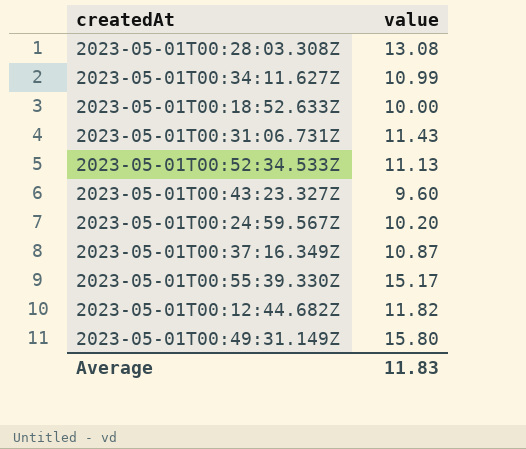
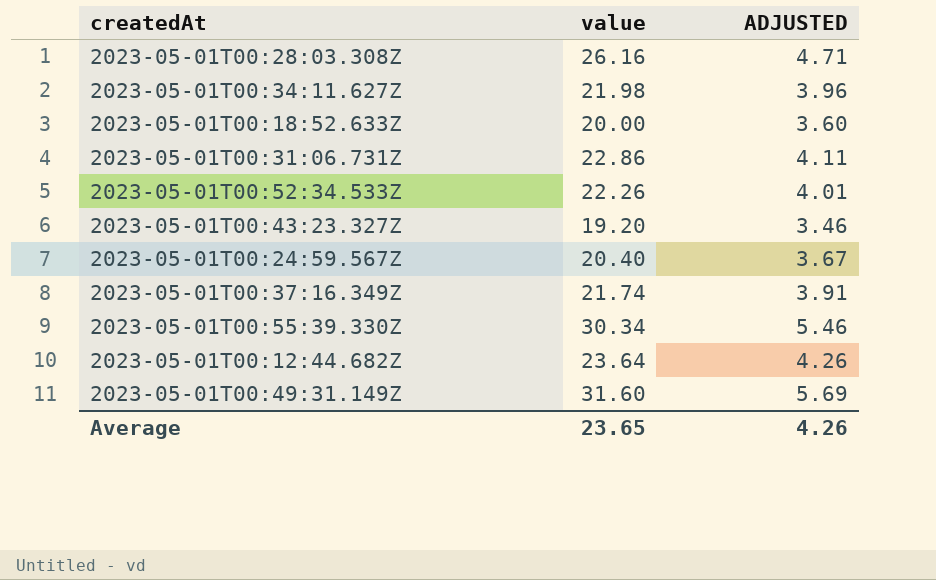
column ADJUSTED | formula: none -> [value] * 0.18
2023-05-01T00:28:03.308Z | value: 13.08 -> 26.16
2023-05-01T00:34:11.627Z | value: 10.99 -> 21.98
2023-05-01T00:18:52.633Z | value: 10.00 -> 20.00
2023-05-01T00:31:06.731Z | value: 11.43 -> 22.86
2023-05-01T00:52:34.533Z | value: 11.13 -> 22.26
2023-05-01T00:43:23.327Z | value: 9.60 -> 19.20
2023-05-01T00:24:59.567Z | value: 10.20 -> 20.40
2023-05-01T00:37:16.349Z | value: 10.87 -> 21.74
2023-05-01T00:55:39.330Z | value: 15.17 -> 30.34
2023-05-01T00:12:44.682Z | value: 11.82 -> 23.64
2023-05-01T00:49:31.149Z | value: 15.80 -> 31.60
Average | value: 11.83 -> 23.65

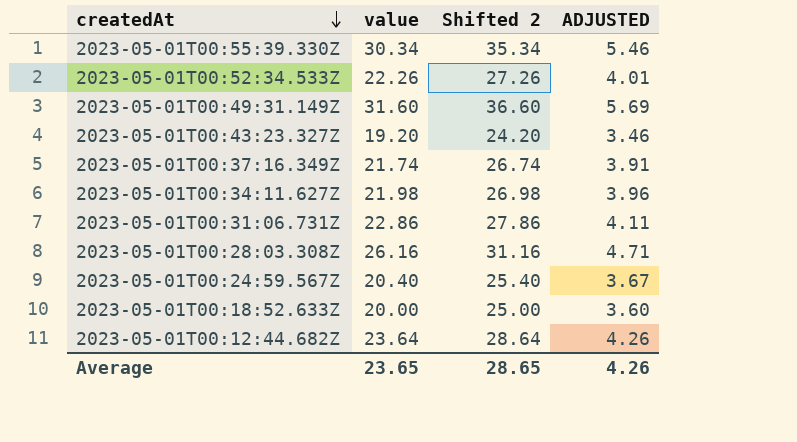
row order: none -> createdAt descending
column Shifted 2 | formula: none -> [value] + 5

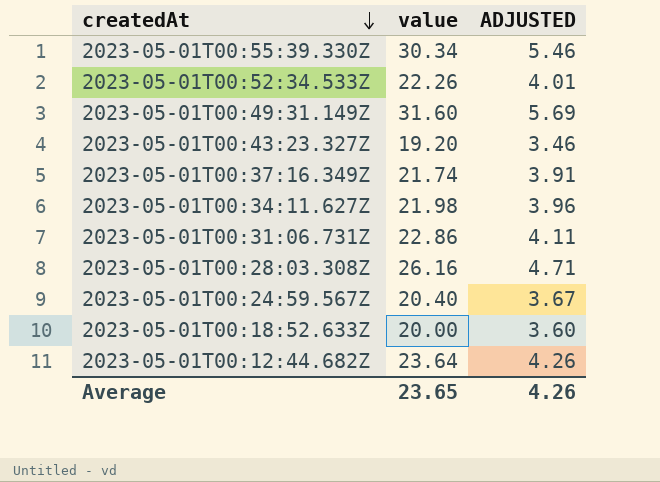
column Shifted 2 | formula: [value] + 5 -> none

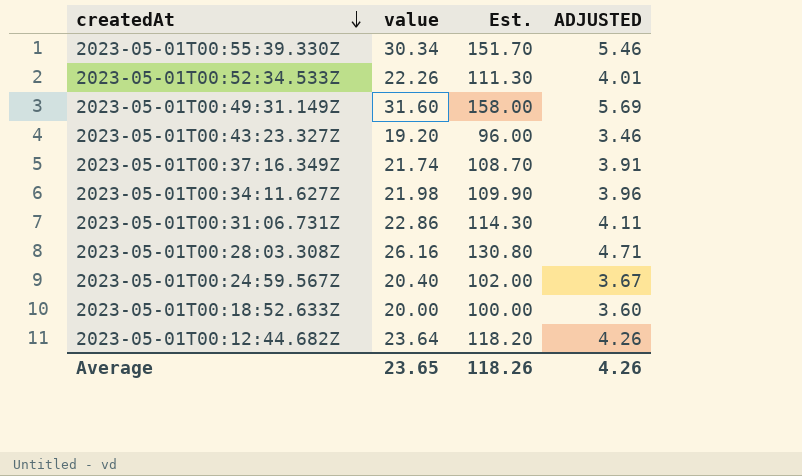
column Est. | formula: none -> [value] * 5

